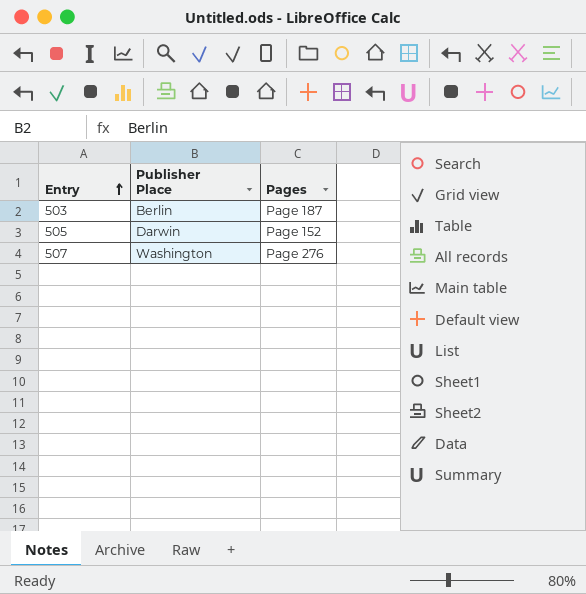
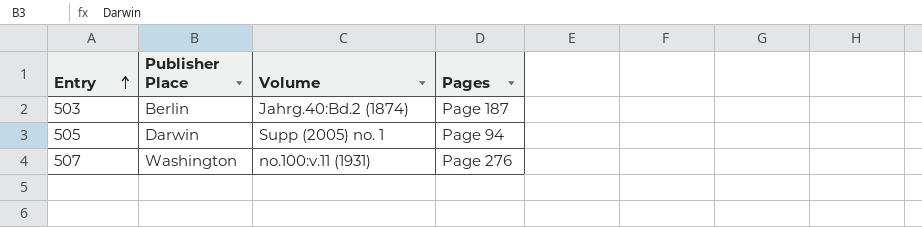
column Volume | position: none -> 3
505 | Pages: Page 152 -> Page 94

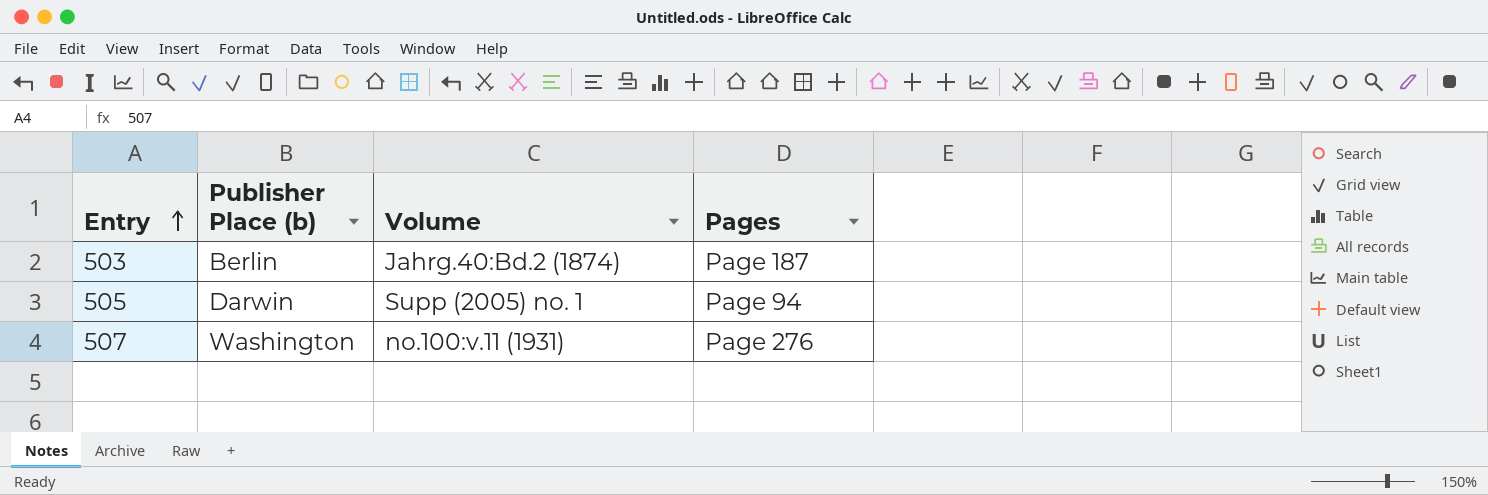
column name: Publisher Place -> Publisher Place (b)

